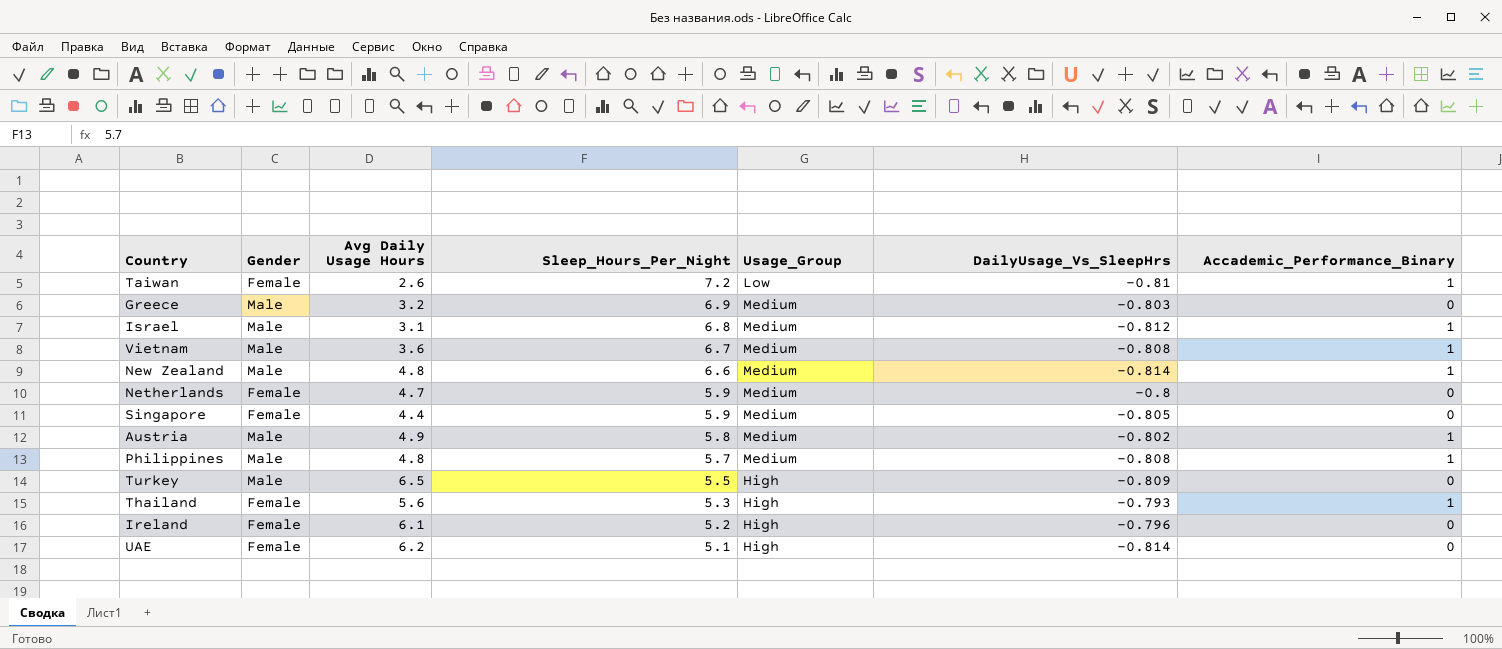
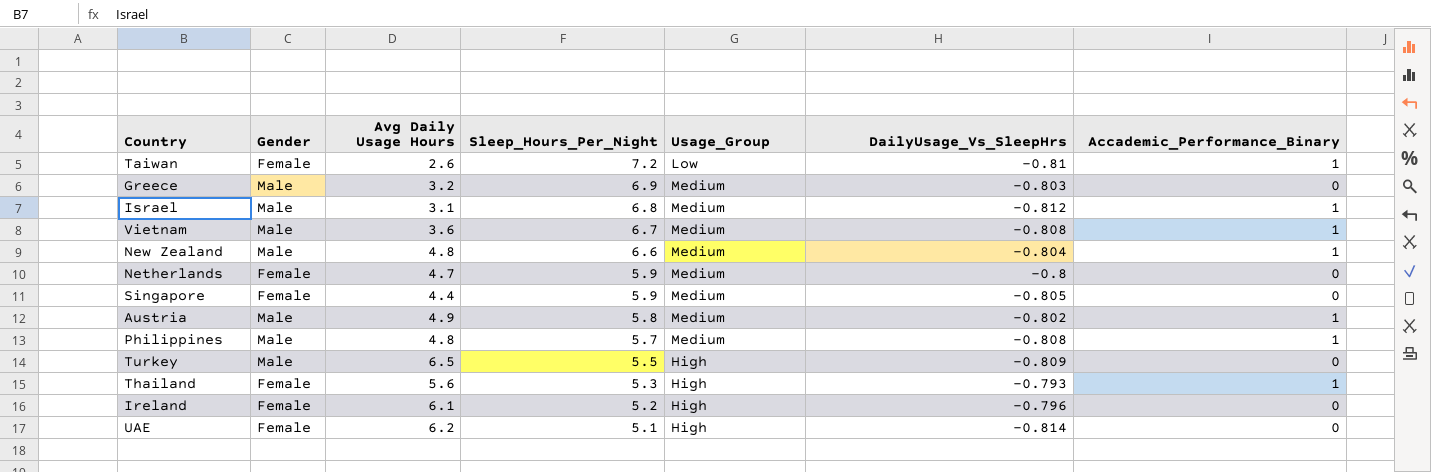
New Zealand | DailyUsage_Vs_SleepHrs: -0.814 -> -0.804

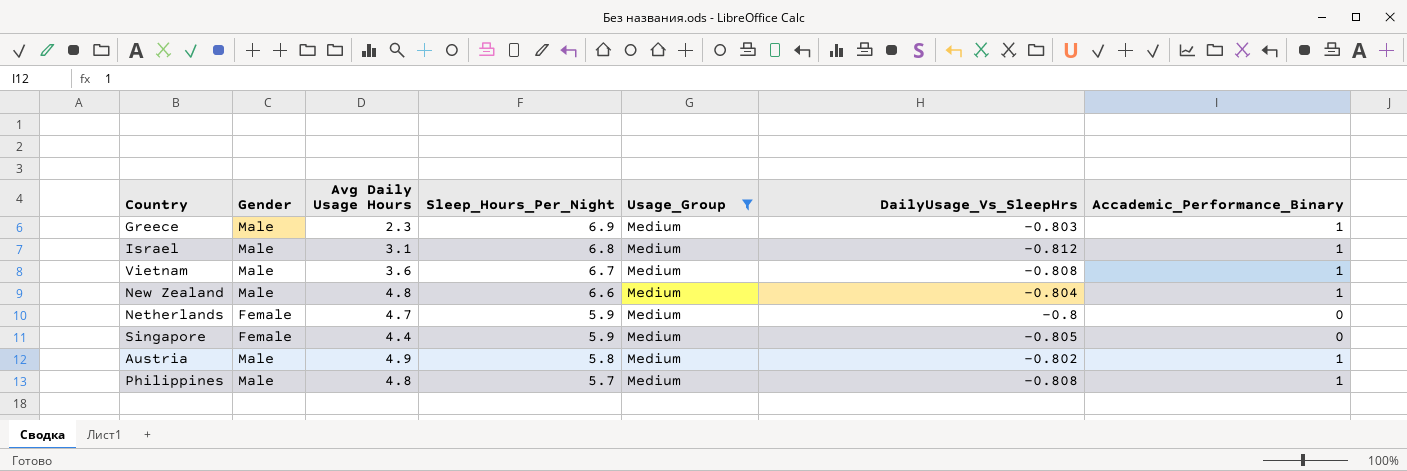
filter: none -> Usage_Group = Medium
Greece | Avg Daily Usage Hours: 3.2 -> 2.3
Greece | Accademic_Performance_Binary: 0 -> 1

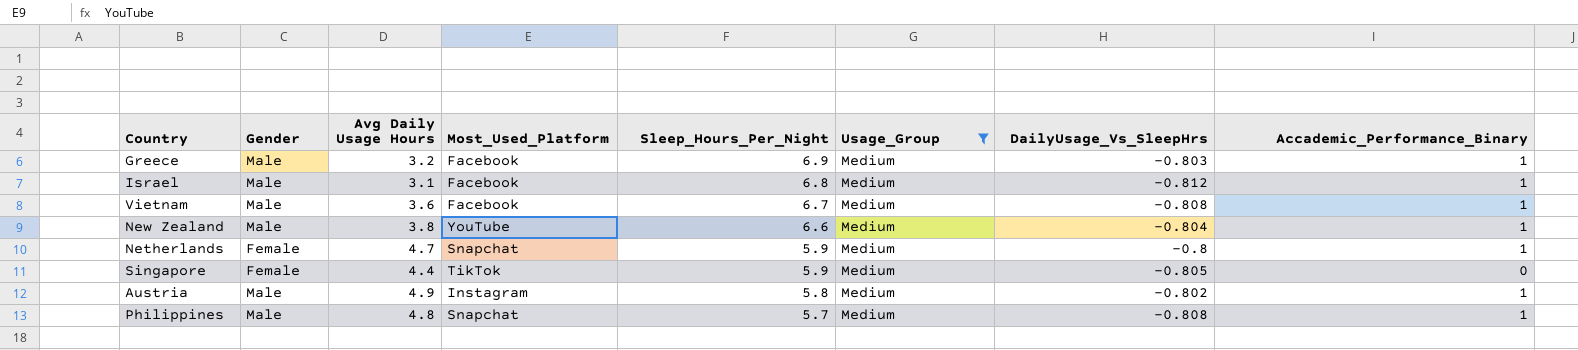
column Most_Used_Platform | position: none -> 4
Greece | Avg Daily Usage Hours: 2.3 -> 3.2
New Zealand | Avg Daily Usage Hours: 4.8 -> 3.8
Netherlands | Accademic_Performance_Binary: 0 -> 1

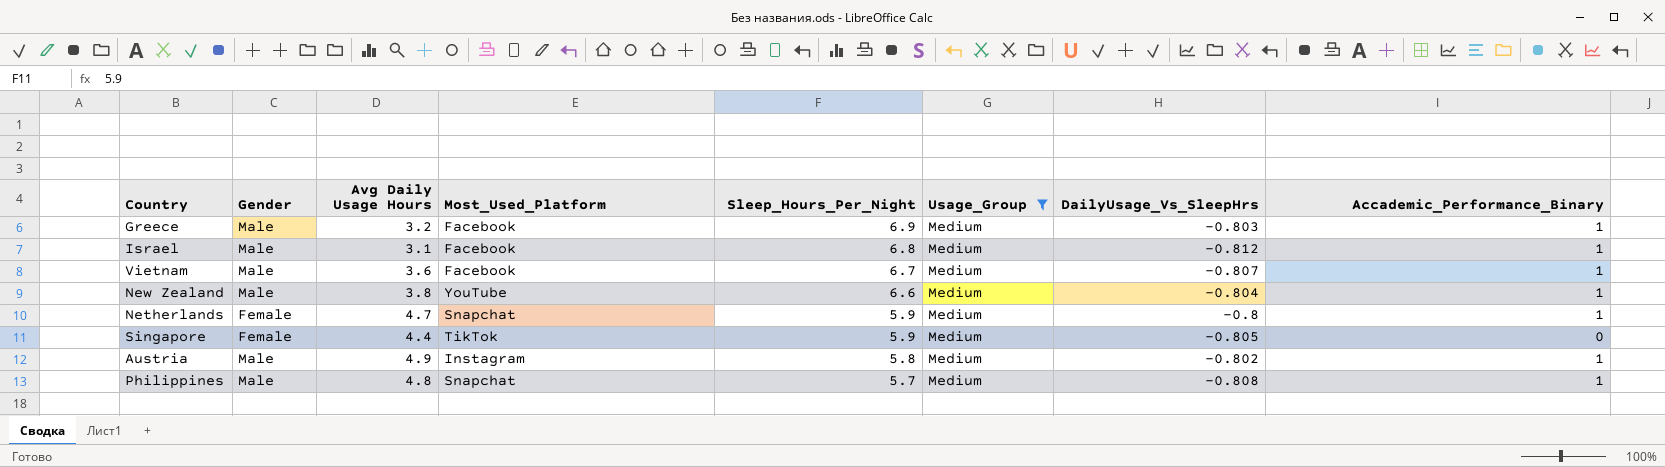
Vietnam | DailyUsage_Vs_SleepHrs: -0.808 -> -0.807

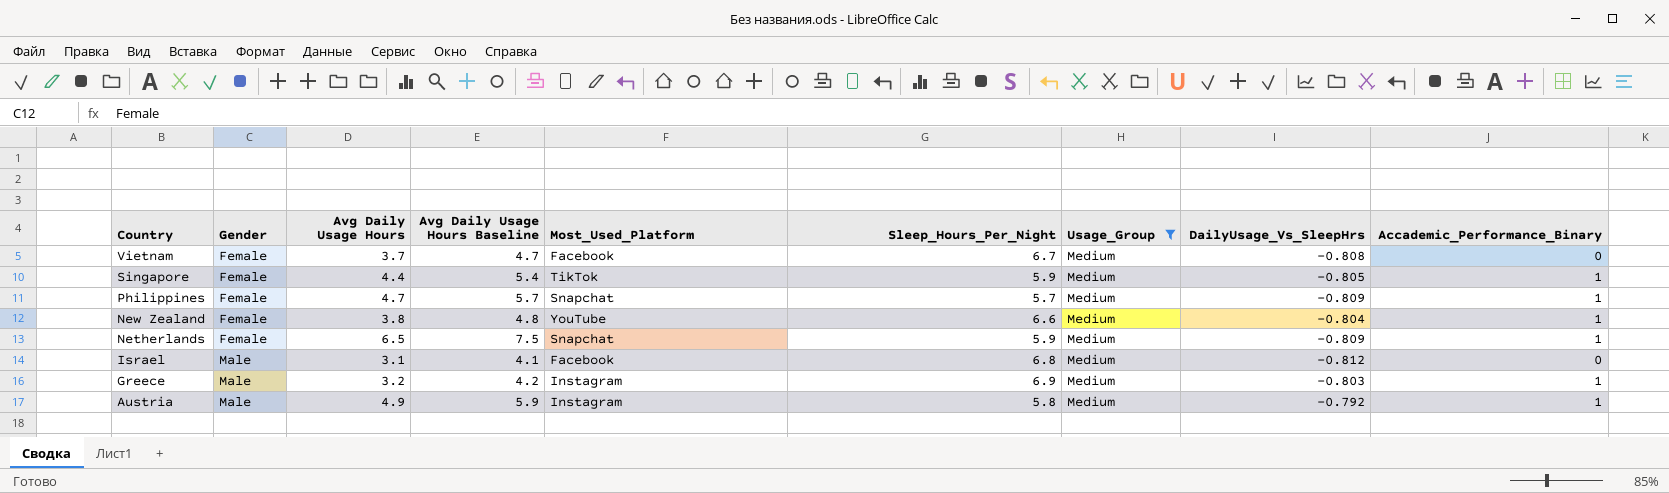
row order: Sleep_Hours_Per_Night descending -> Country descending
column Avg Daily Usage Hours Baseline | formula: none -> [Avg Daily Usage Hours] + 1
Vietnam | Gender: Male -> Female
Vietnam | Avg Daily Usage Hours: 3.6 -> 3.7
Vietnam | DailyUsage_Vs_SleepHrs: -0.807 -> -0.808
Vietnam | Accademic_Performance_Binary: 1 -> 0
Singapore | Accademic_Performance_Binary: 0 -> 1
Philippines | Gender: Male -> Female
Philippines | Avg Daily Usage Hours: 4.8 -> 4.7
Philippines | DailyUsage_Vs_SleepHrs: -0.808 -> -0.809
New Zealand | Gender: Male -> Female
Netherlands | Avg Daily Usage Hours: 4.7 -> 6.5
Netherlands | DailyUsage_Vs_SleepHrs: -0.8 -> -0.809
Israel | Accademic_Performance_Binary: 1 -> 0
Greece | Most_Used_Platform: Facebook -> Instagram
Austria | DailyUsage_Vs_SleepHrs: -0.802 -> -0.792

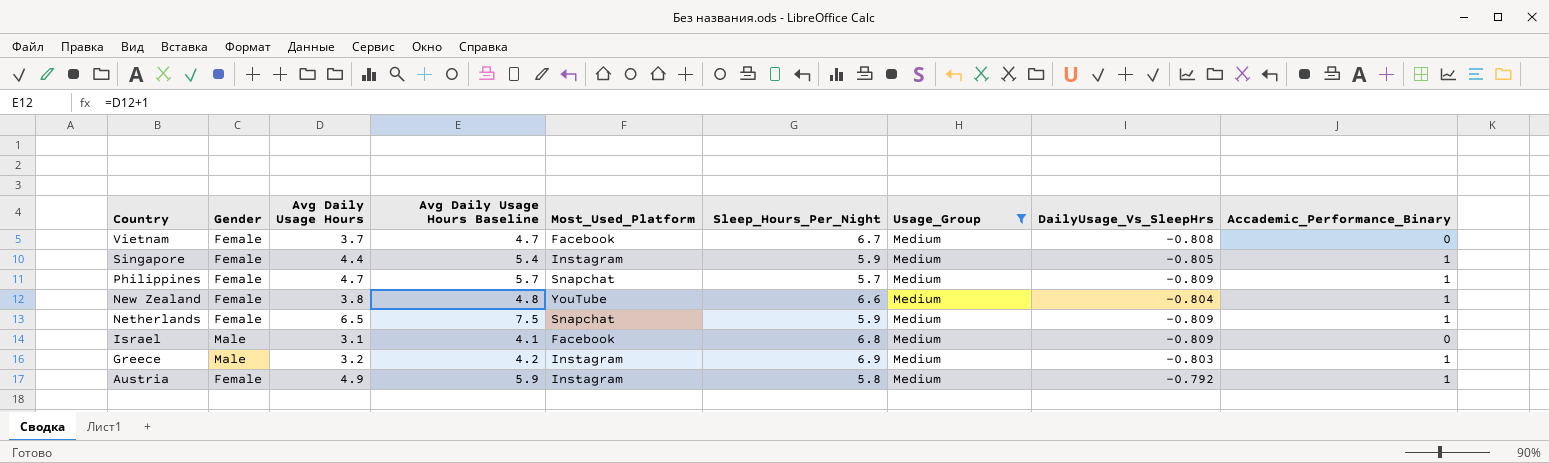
Singapore | Most_Used_Platform: TikTok -> Instagram
Israel | DailyUsage_Vs_SleepHrs: -0.812 -> -0.809
Austria | Gender: Male -> Female

